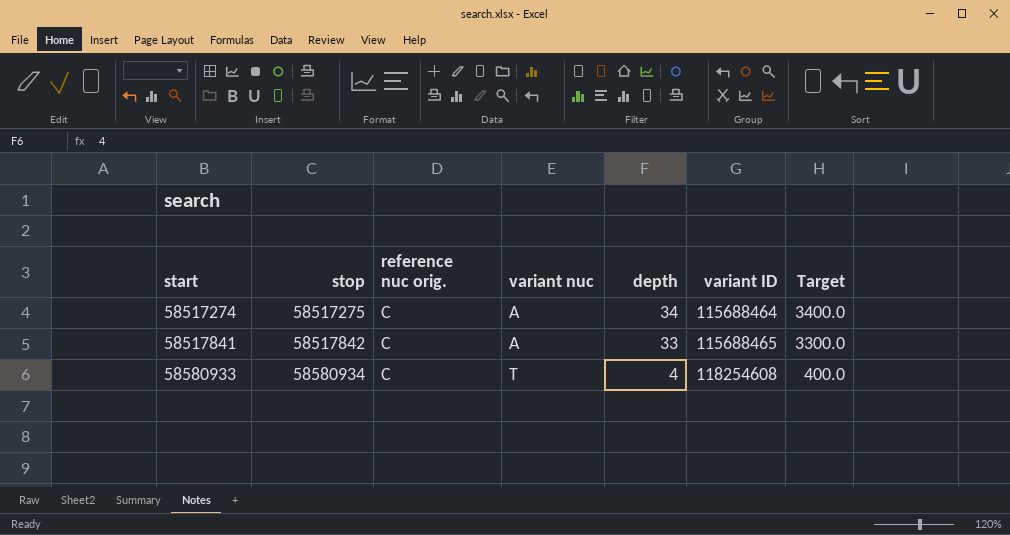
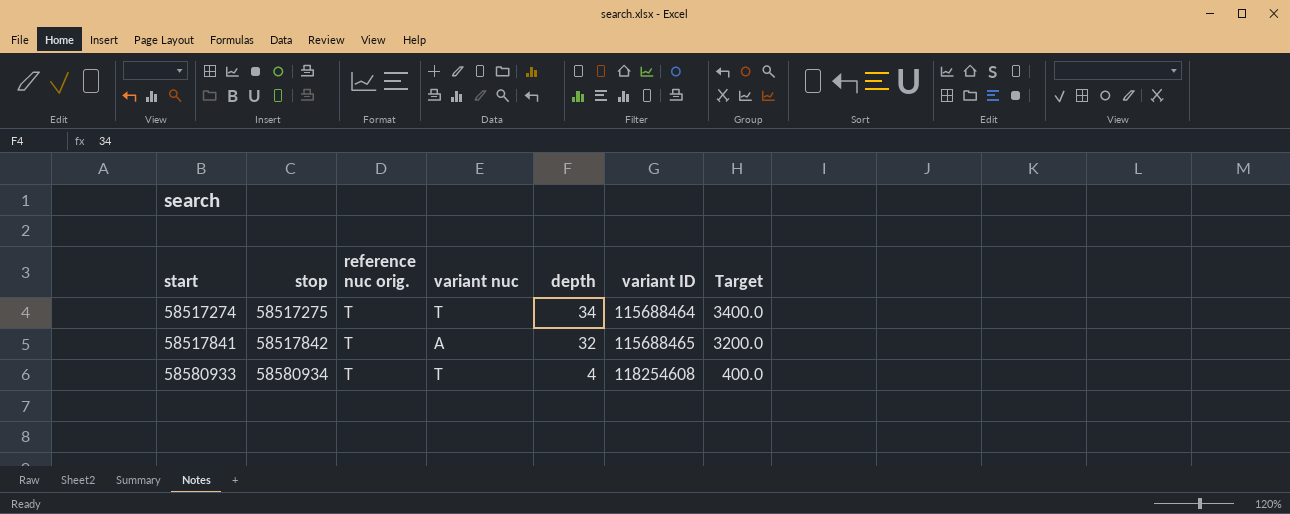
58517274 | reference nuc orig.: C -> T
58517274 | variant nuc: A -> T
58517841 | reference nuc orig.: C -> T
58517841 | depth: 33 -> 32
58517841 | Target: 3300.0 -> 3200.0
58580933 | reference nuc orig.: C -> T

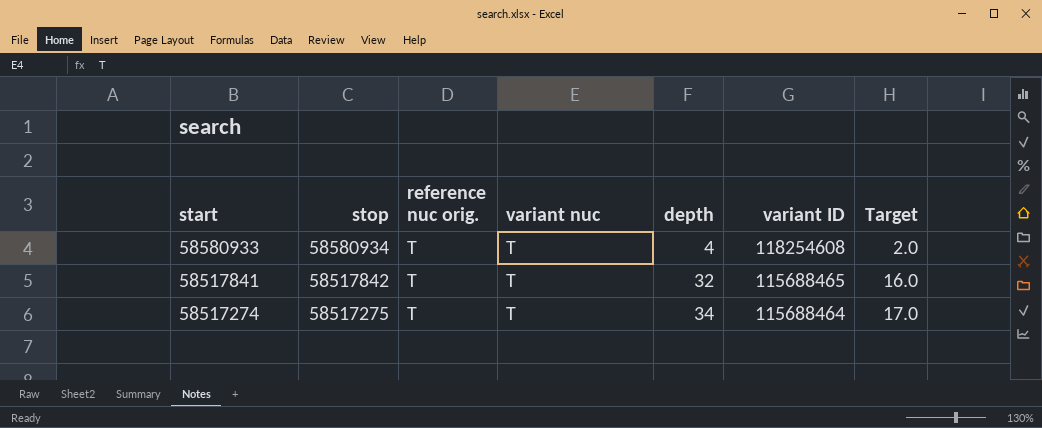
row order: start ascending -> start descending
column Target | formula: [depth] * 100 -> [depth] * 0.5
58517841 | variant nuc: A -> T

